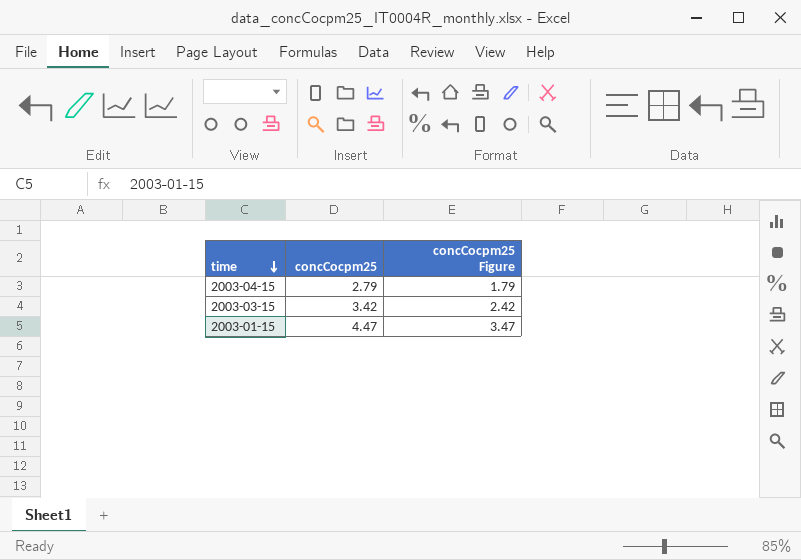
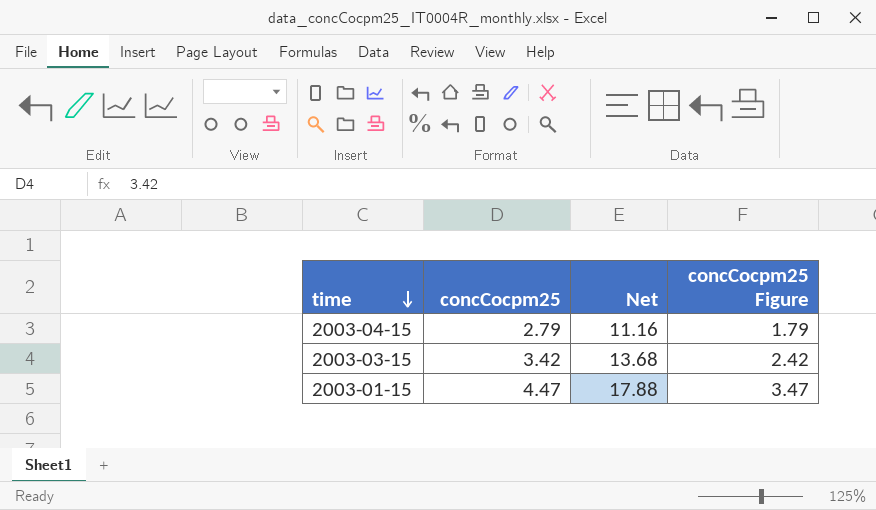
column Net | formula: none -> [concCocpm25] * 4

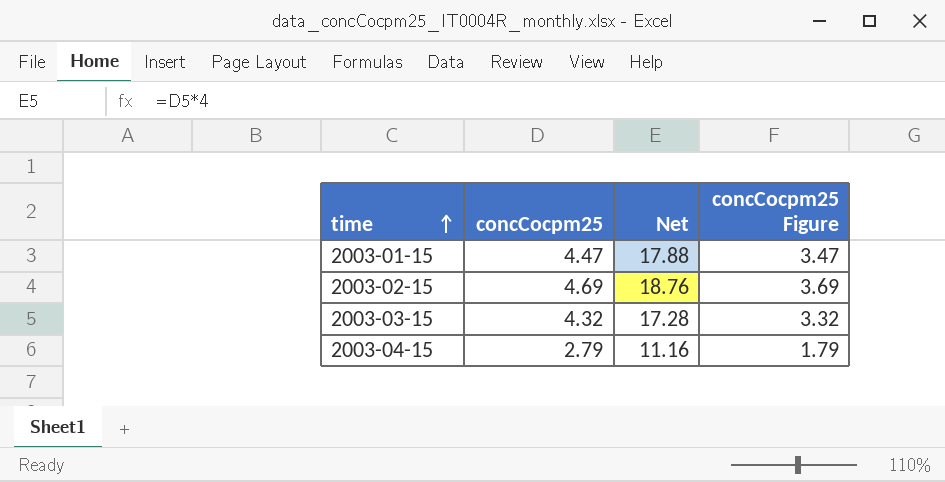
row order: time descending -> time ascending
row 2003-02-15: none -> 4.69 | 18.76 | 3.69
2003-03-15 | concCocpm25: 3.42 -> 4.32
2003-03-15 | Net: 13.68 -> 17.28
2003-03-15 | concCocpm25 Figure: 2.42 -> 3.32

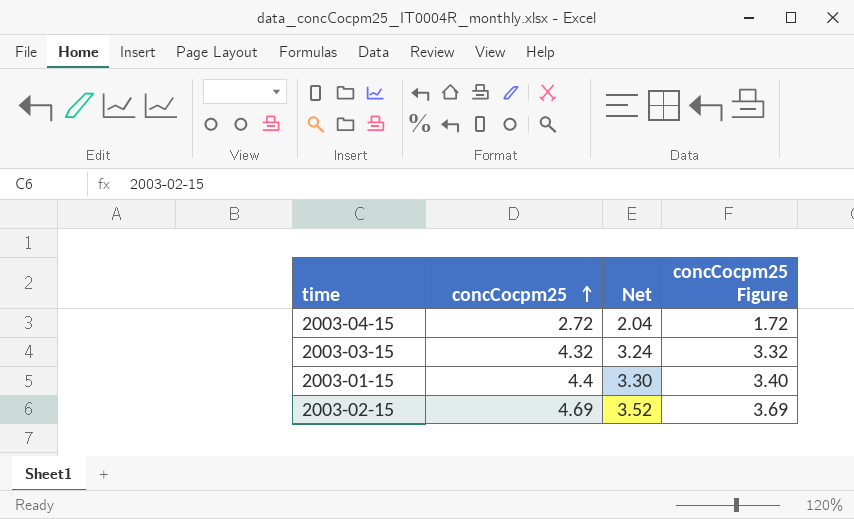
row order: time ascending -> concCocpm25 ascending
column Net | formula: [concCocpm25] * 4 -> [concCocpm25] * 0.75
2003-04-15 | concCocpm25: 2.79 -> 2.72
2003-04-15 | concCocpm25 Figure: 1.79 -> 1.72
2003-01-15 | concCocpm25: 4.47 -> 4.4
2003-01-15 | concCocpm25 Figure: 3.47 -> 3.40

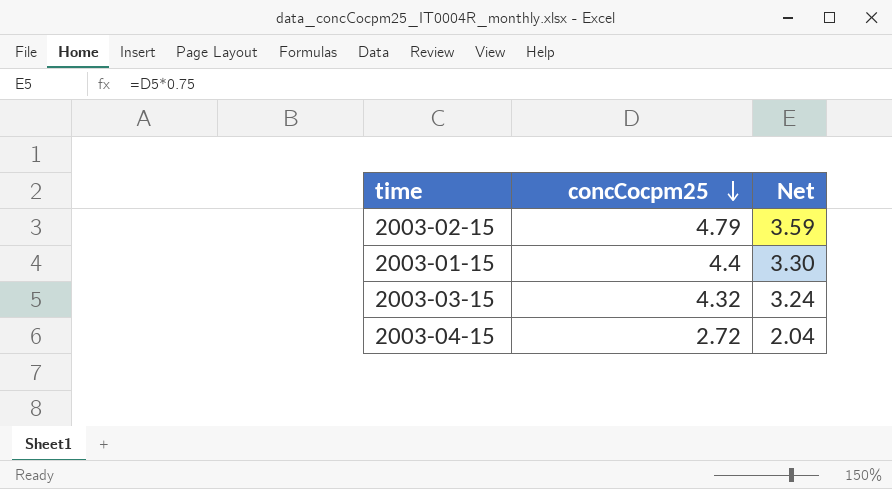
row order: concCocpm25 ascending -> concCocpm25 descending
column concCocpm25 Figure | formula: [concCocpm25] - 1 -> none
2003-02-15 | concCocpm25: 4.69 -> 4.79
2003-02-15 | Net: 3.52 -> 3.59

